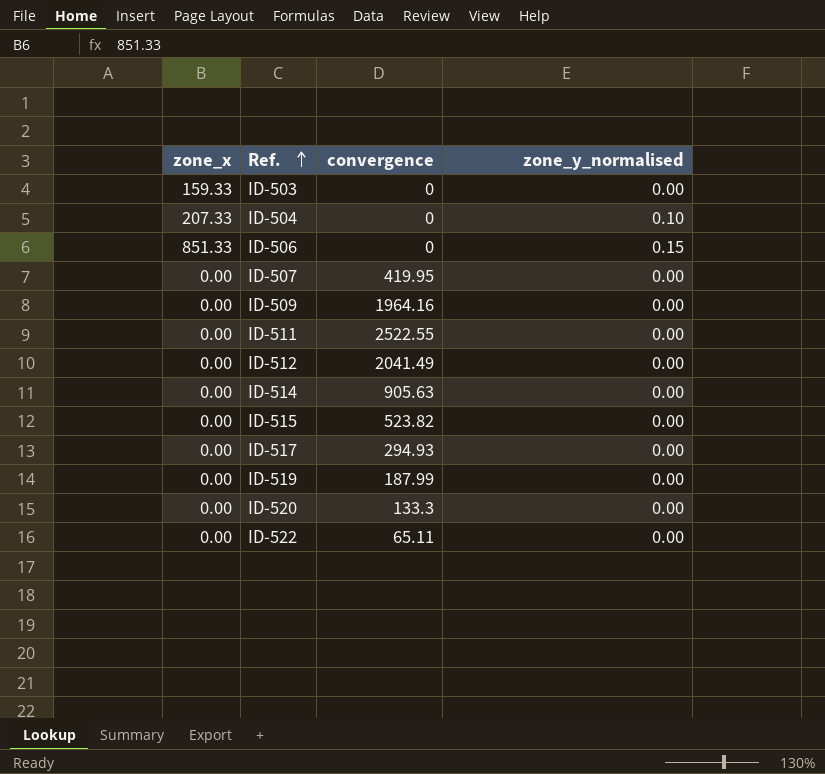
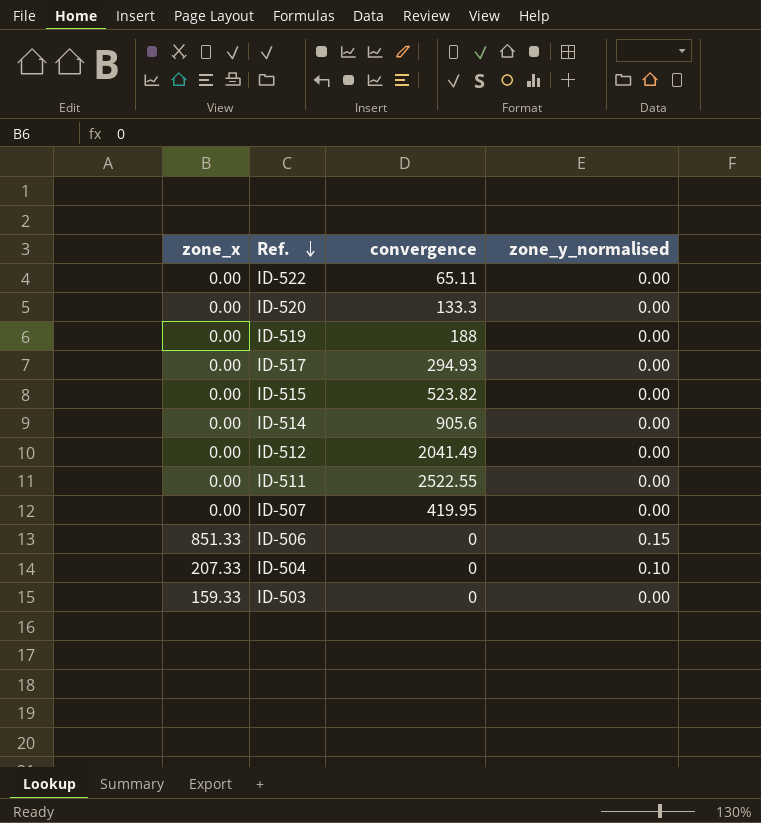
row order: Ref. ascending -> Ref. descending
row ID-509: 0.00 | 1964.16 | 0.00 -> none
ID-519 | convergence: 187.99 -> 188
ID-514 | convergence: 905.63 -> 905.6

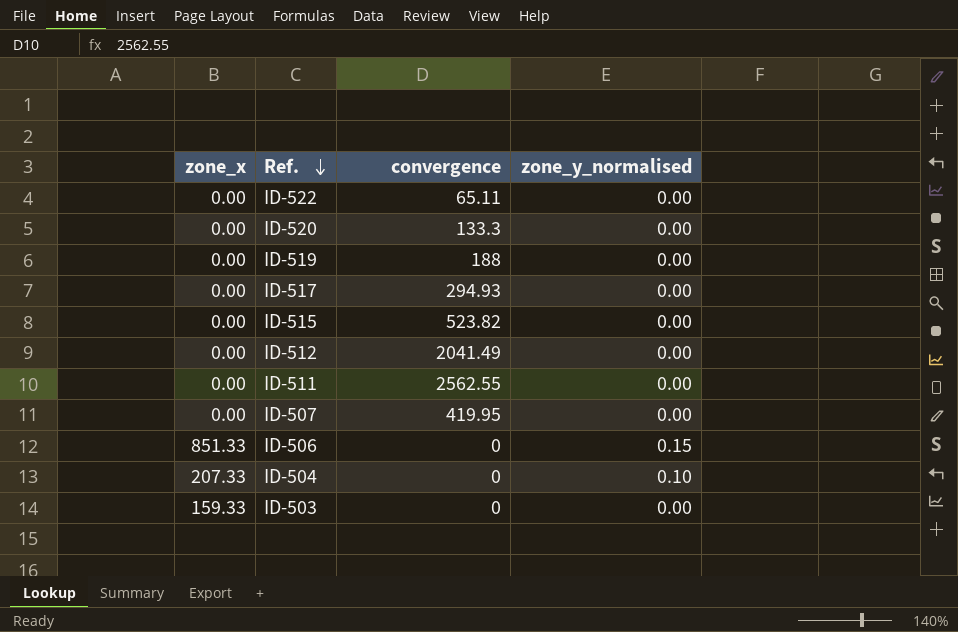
row ID-514: 0.00 | 905.6 | 0.00 -> none
ID-511 | convergence: 2522.55 -> 2562.55

